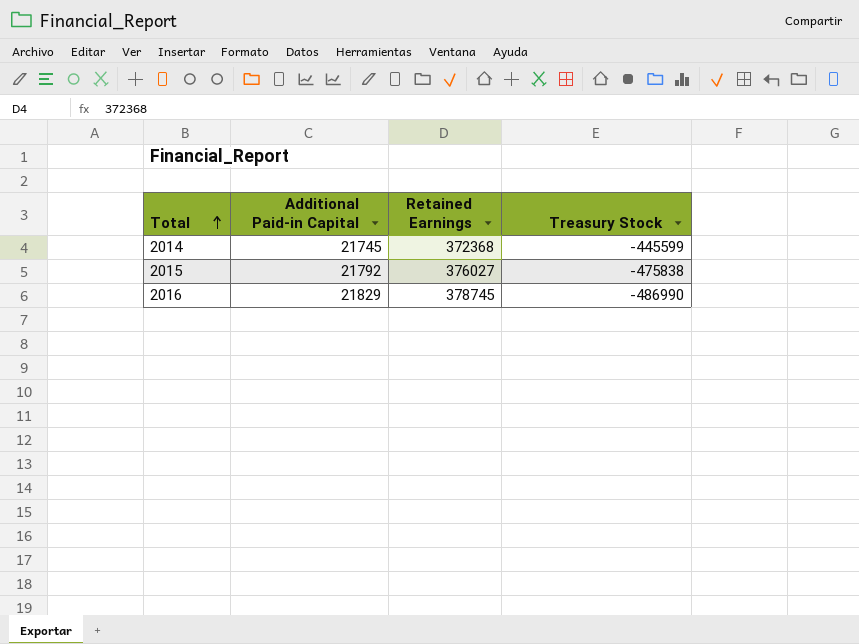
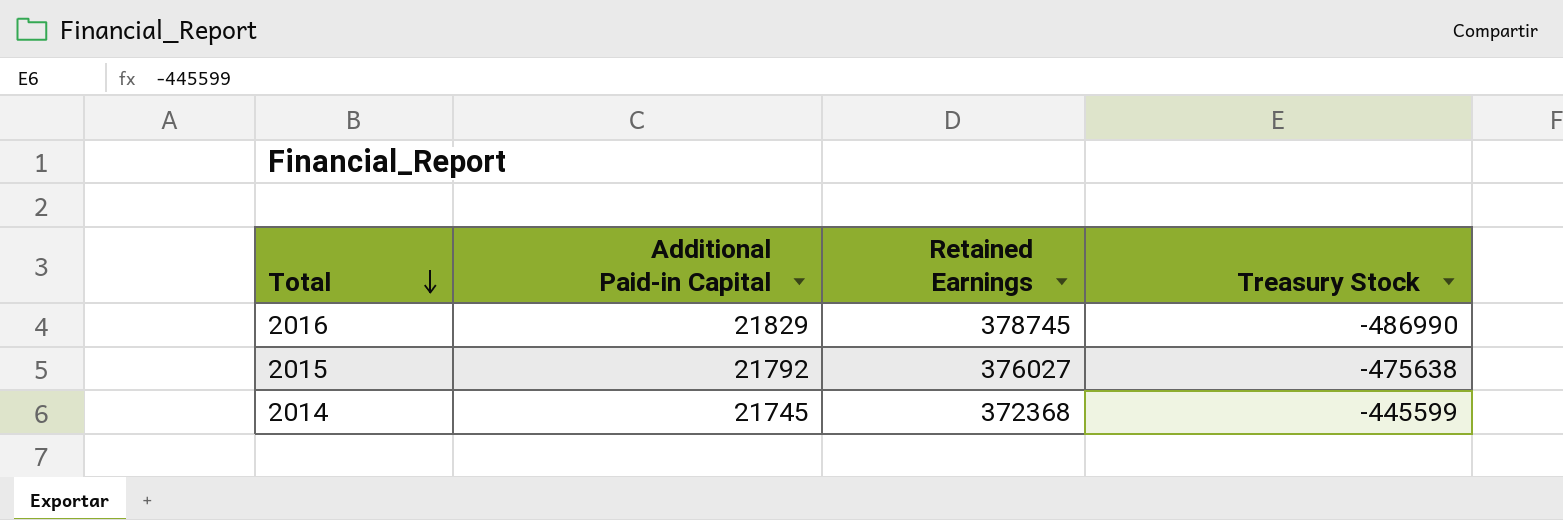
row order: Total ascending -> Total descending
2015 | Treasury Stock: -475838 -> -475638

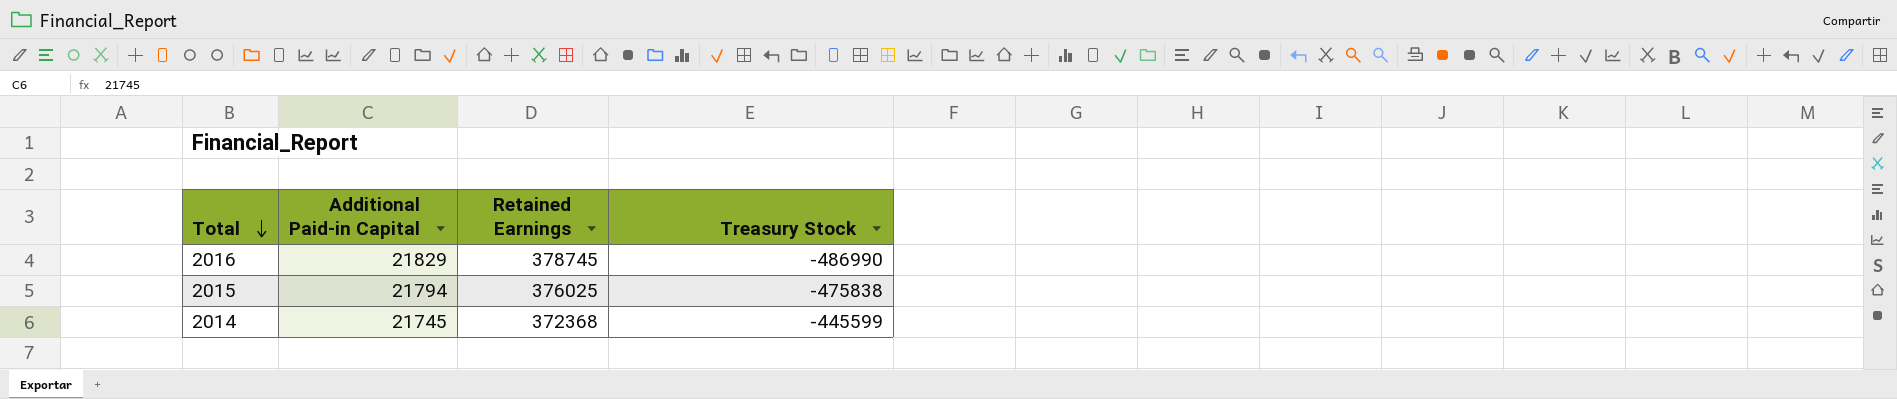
2015 | Additional Paid-in Capital: 21792 -> 21794
2015 | Retained Earnings: 376027 -> 376025
2015 | Treasury Stock: -475638 -> -475838

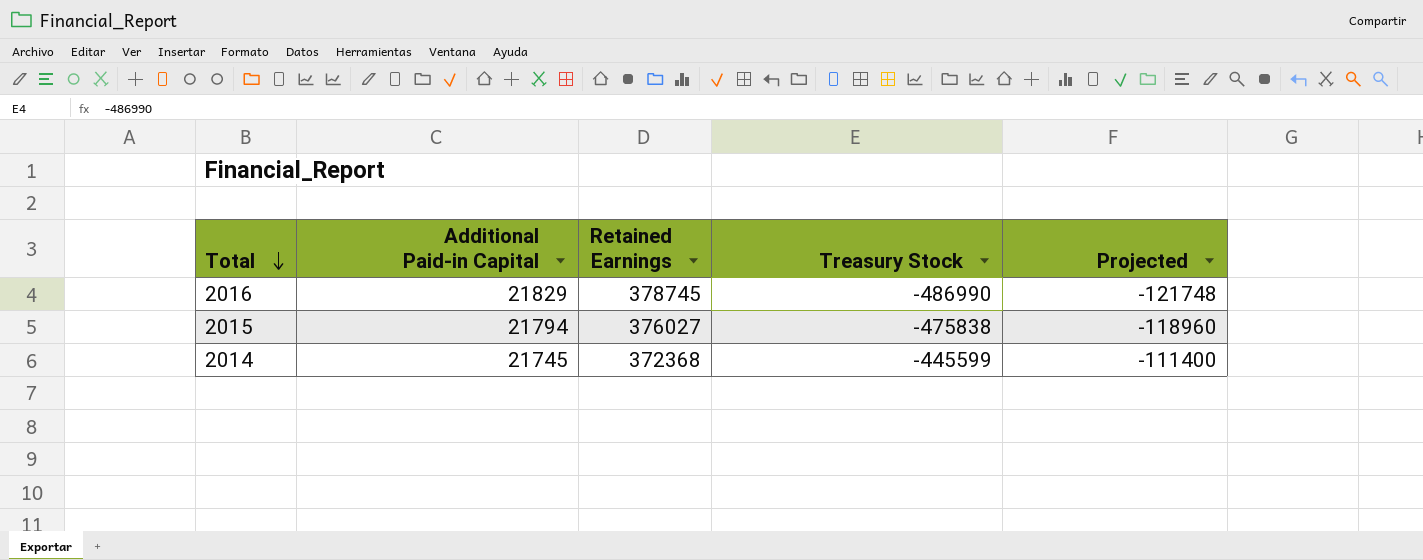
column Projected | formula: none -> [Treasury Stock] * 0.25
2015 | Retained Earnings: 376025 -> 376027

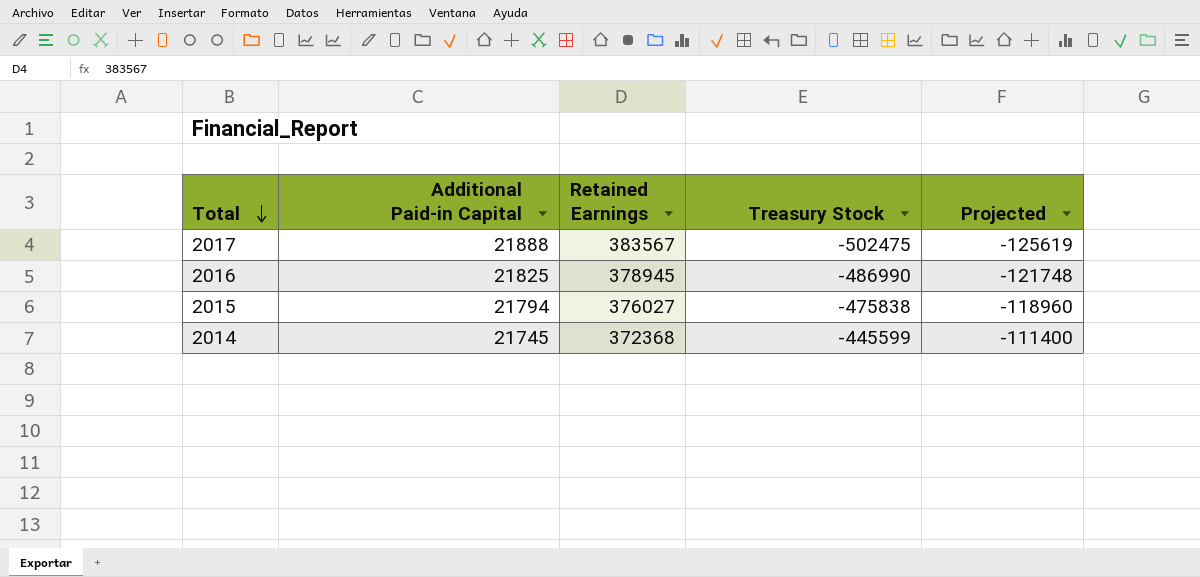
row 2017: none -> 21888 | 383567 | -502475 | -125619
2016 | Additional Paid-in Capital: 21829 -> 21825
2016 | Retained Earnings: 378745 -> 378945

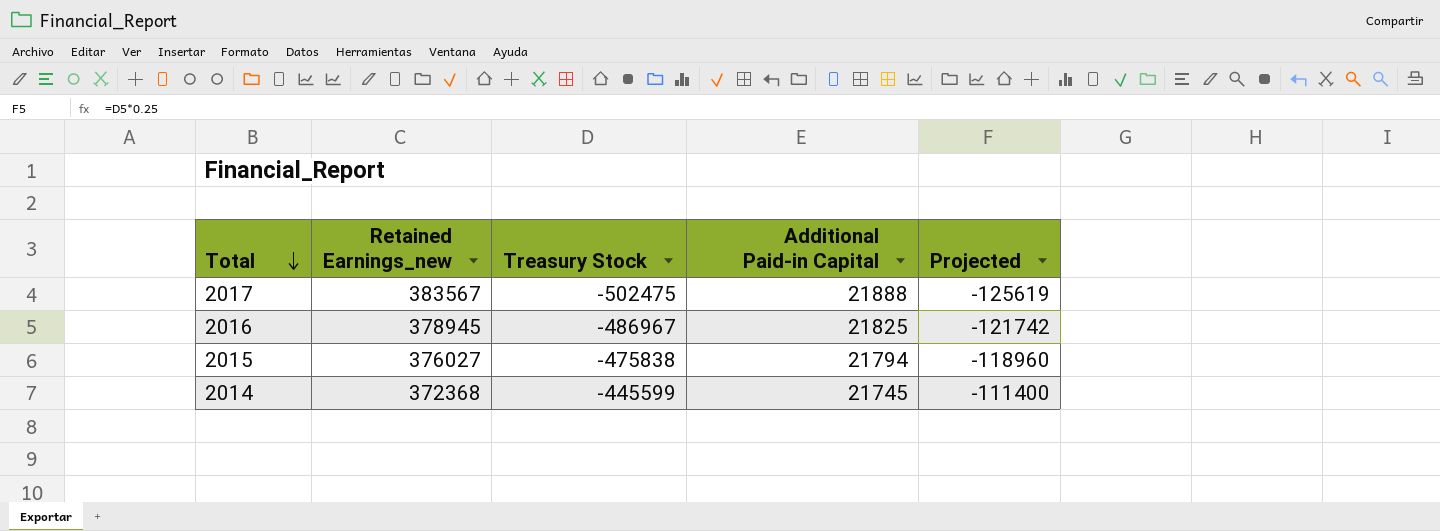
column name: Retained Earnings -> Retained Earnings_new
column Additional Paid-in Capital | position: 2 -> 4
2016 | Treasury Stock: -486990 -> -486967
2016 | Projected: -121748 -> -121742

